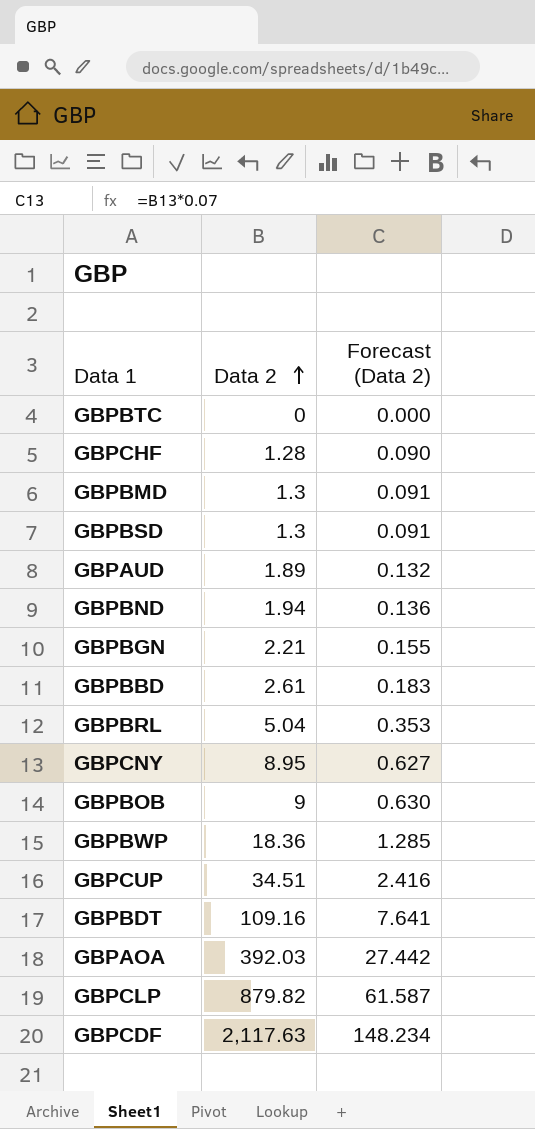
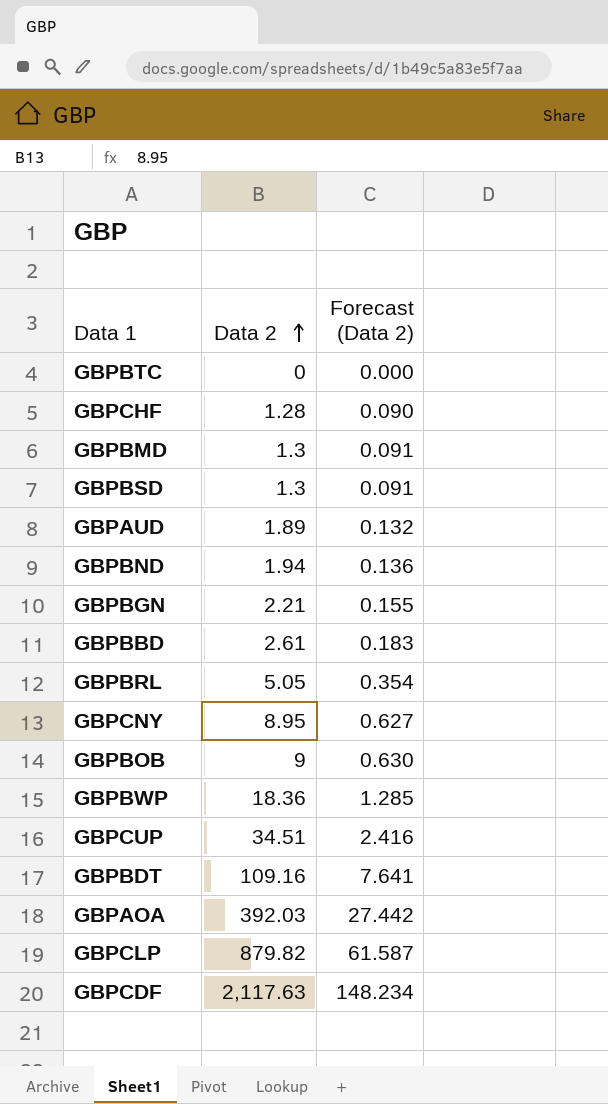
GBPBRL | Data 2: 5.04 -> 5.05
GBPBRL | Forecast (Data 2): 0.353 -> 0.354

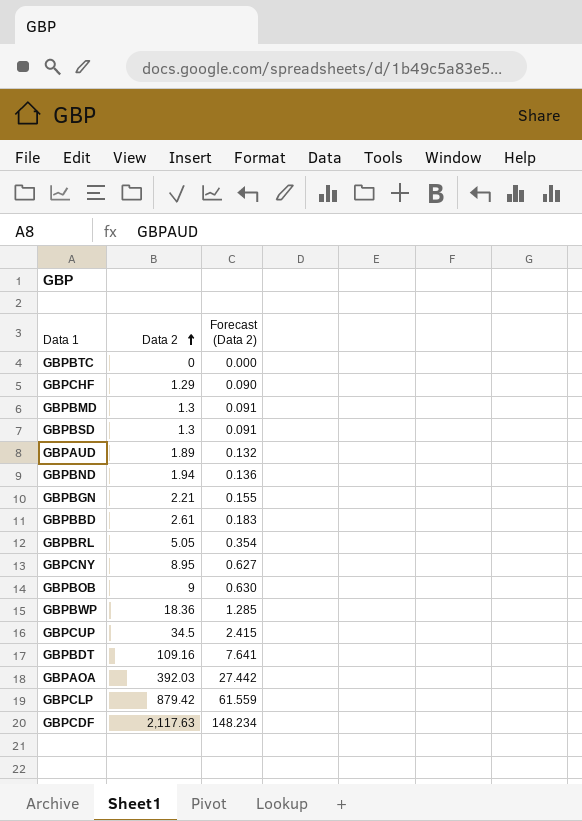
GBPCHF | Data 2: 1.28 -> 1.29
GBPCUP | Data 2: 34.51 -> 34.5
GBPCUP | Forecast (Data 2): 2.416 -> 2.415
GBPCLP | Data 2: 879.82 -> 879.42
GBPCLP | Forecast (Data 2): 61.587 -> 61.559

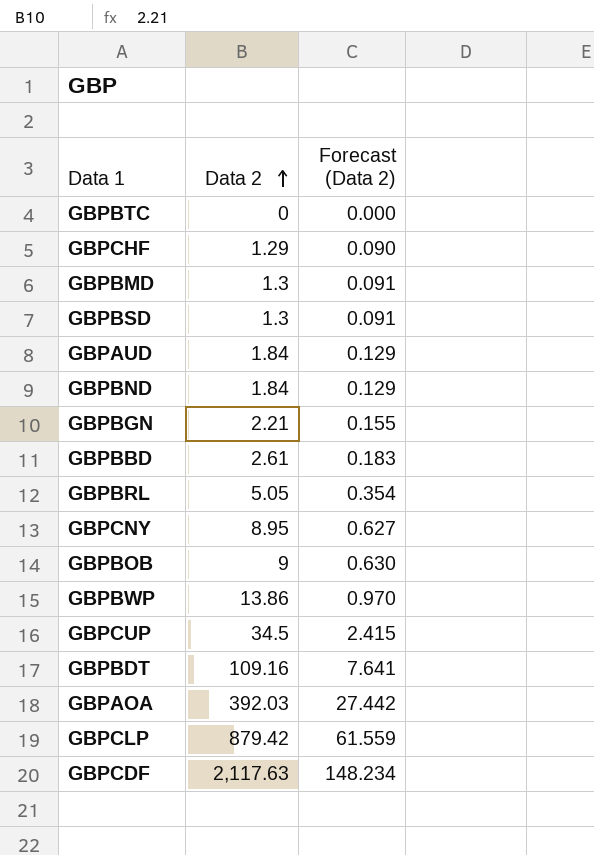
GBPAUD | Data 2: 1.89 -> 1.84
GBPAUD | Forecast (Data 2): 0.132 -> 0.129
GBPBND | Data 2: 1.94 -> 1.84
GBPBND | Forecast (Data 2): 0.136 -> 0.129
GBPBWP | Data 2: 18.36 -> 13.86
GBPBWP | Forecast (Data 2): 1.285 -> 0.970

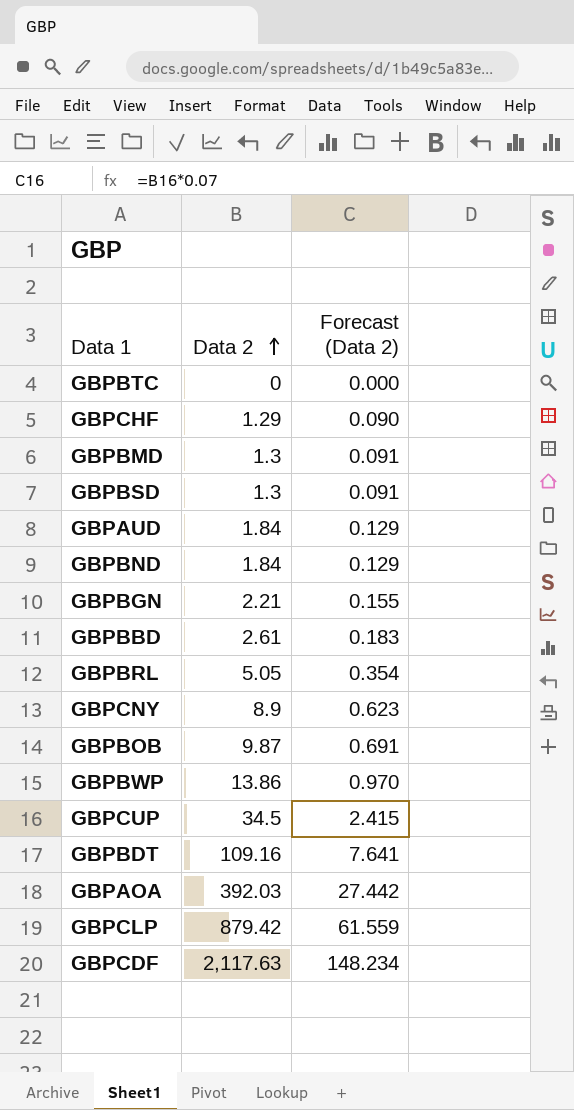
GBPCNY | Data 2: 8.95 -> 8.9
GBPCNY | Forecast (Data 2): 0.627 -> 0.623
GBPBOB | Data 2: 9 -> 9.87
GBPBOB | Forecast (Data 2): 0.630 -> 0.691

